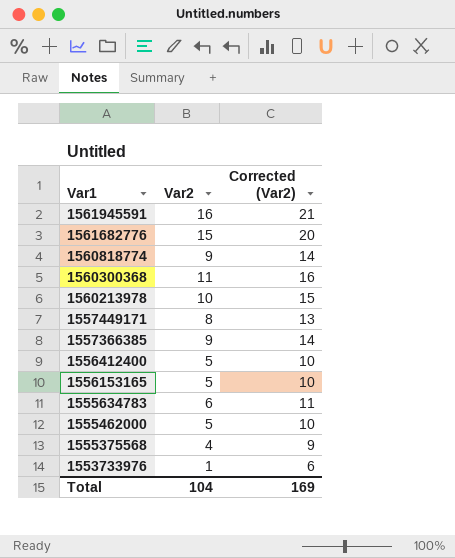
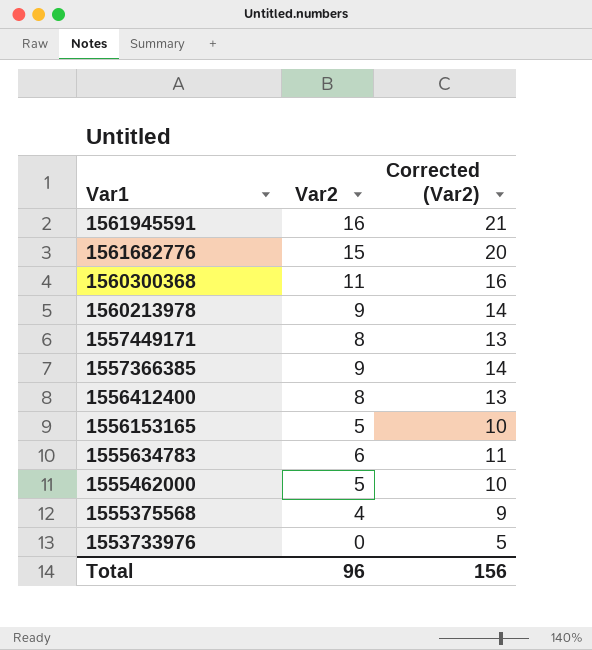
row 1560818774: 9 | 14 -> none
1560213978 | Var2: 10 -> 9
1560213978 | Corrected (Var2): 15 -> 14
1556412400 | Var2: 5 -> 8
1556412400 | Corrected (Var2): 10 -> 13
1553733976 | Var2: 1 -> 0
1553733976 | Corrected (Var2): 6 -> 5
Total | Var2: 104 -> 96
Total | Corrected (Var2): 169 -> 156

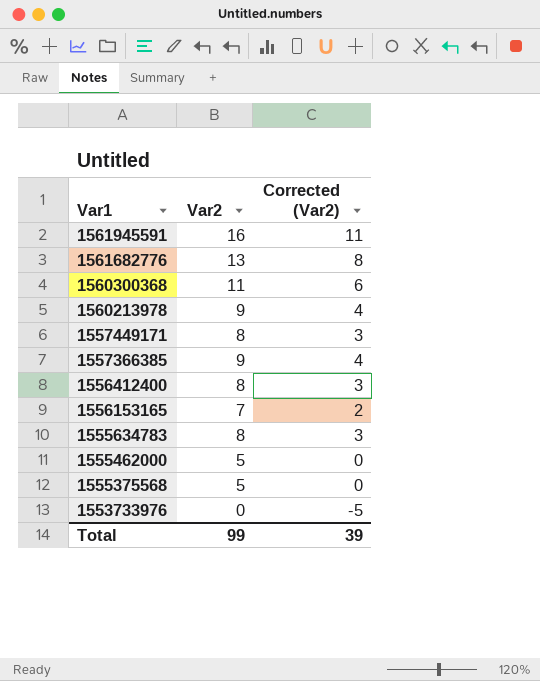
column Corrected (Var2) | formula: [Var2] + 5 -> [Var2] - 5
1561682776 | Var2: 15 -> 13
1556153165 | Var2: 5 -> 7
1555634783 | Var2: 6 -> 8
1555375568 | Var2: 4 -> 5
Total | Var2: 96 -> 99
Total | Corrected (Var2): 156 -> 39

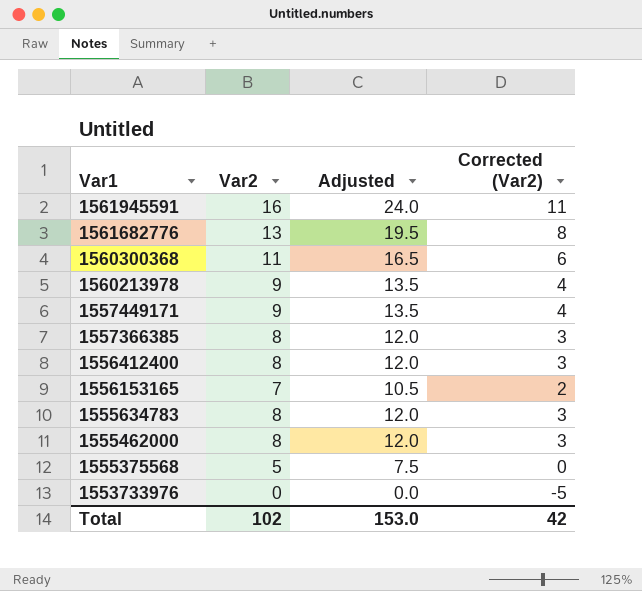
column Adjusted | formula: none -> [Var2] * 1.5
1557449171 | Var2: 8 -> 9
1557449171 | Corrected (Var2): 3 -> 4
1557366385 | Var2: 9 -> 8
1557366385 | Corrected (Var2): 4 -> 3
1555462000 | Var2: 5 -> 8
1555462000 | Corrected (Var2): 0 -> 3
Total | Var2: 99 -> 102
Total | Corrected (Var2): 39 -> 42

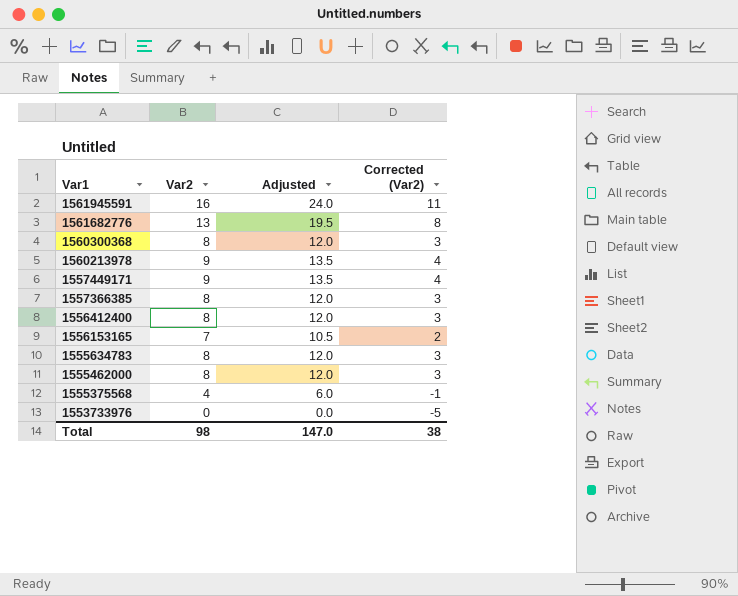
1560300368 | Var2: 11 -> 8
1560300368 | Adjusted: 16.5 -> 12.0
1560300368 | Corrected (Var2): 6 -> 3
1555375568 | Var2: 5 -> 4
1555375568 | Adjusted: 7.5 -> 6.0
1555375568 | Corrected (Var2): 0 -> -1
Total | Var2: 102 -> 98
Total | Adjusted: 153.0 -> 147.0
Total | Corrected (Var2): 42 -> 38

